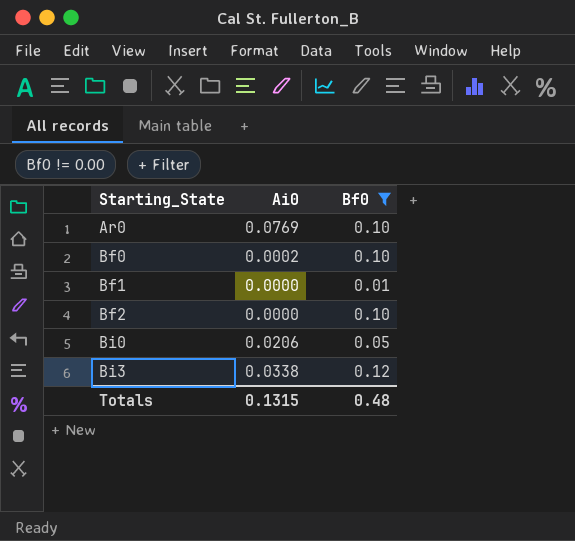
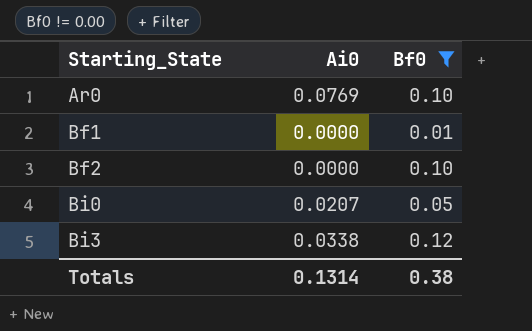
row Bf0: 0.0002 | 0.10 -> none
Bi0 | Ai0: 0.0206 -> 0.0207
Totals | Ai0: 0.1315 -> 0.1314
Totals | Bf0: 0.48 -> 0.38

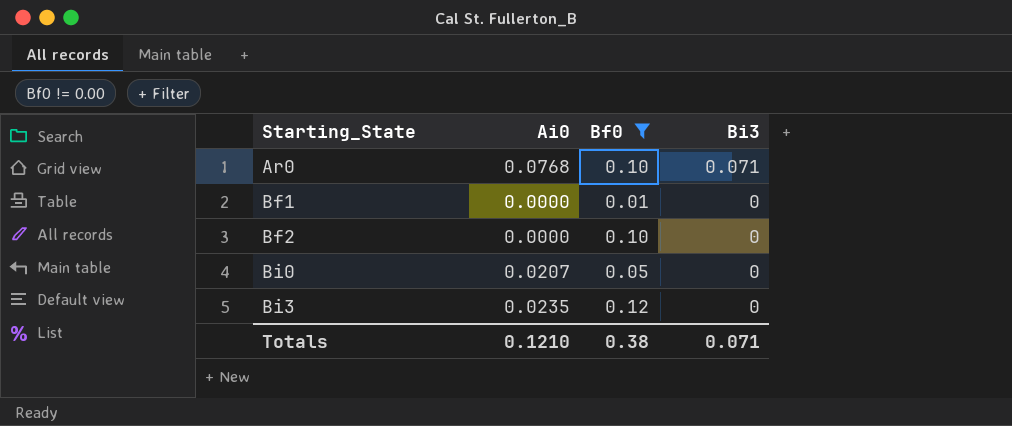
column Bi3 | position: none -> 4
Ar0 | Ai0: 0.0769 -> 0.0768
Bi3 | Ai0: 0.0338 -> 0.0235
Totals | Ai0: 0.1314 -> 0.1210

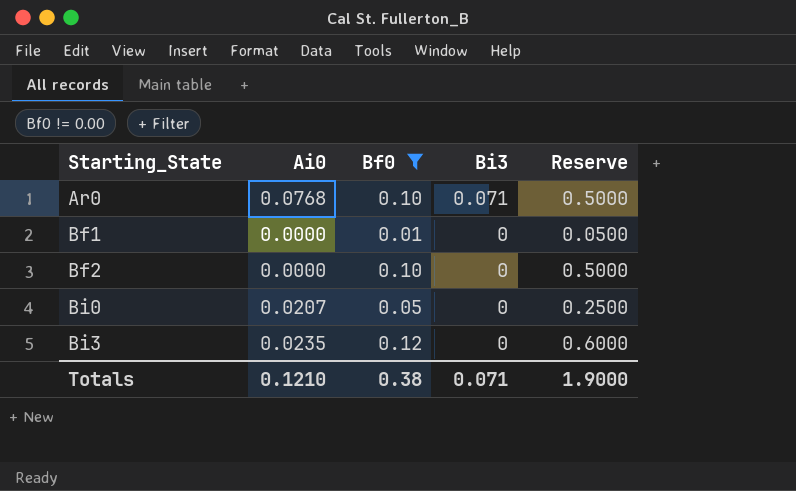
column Reserve | formula: none -> [Bf0] * 5

